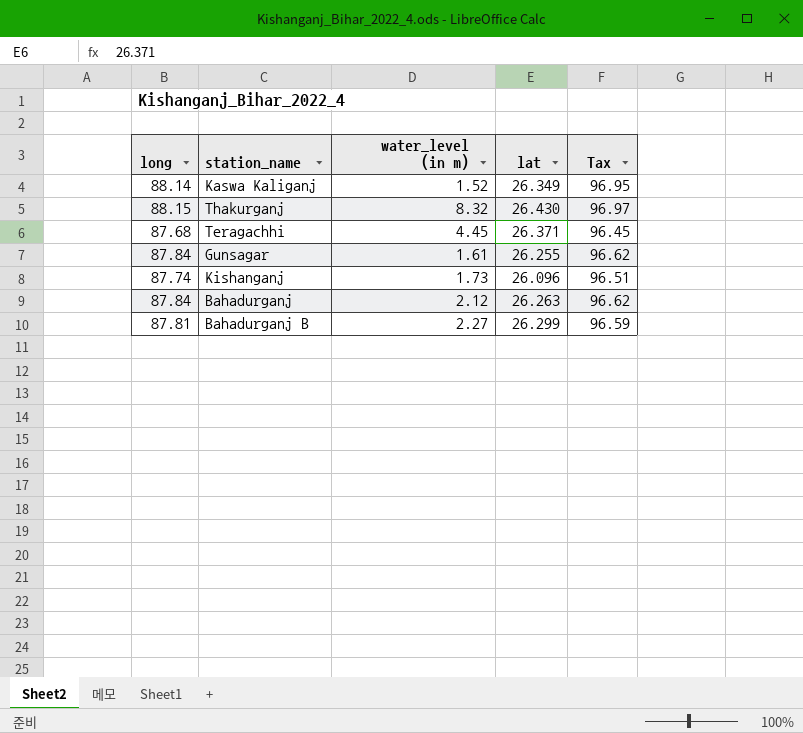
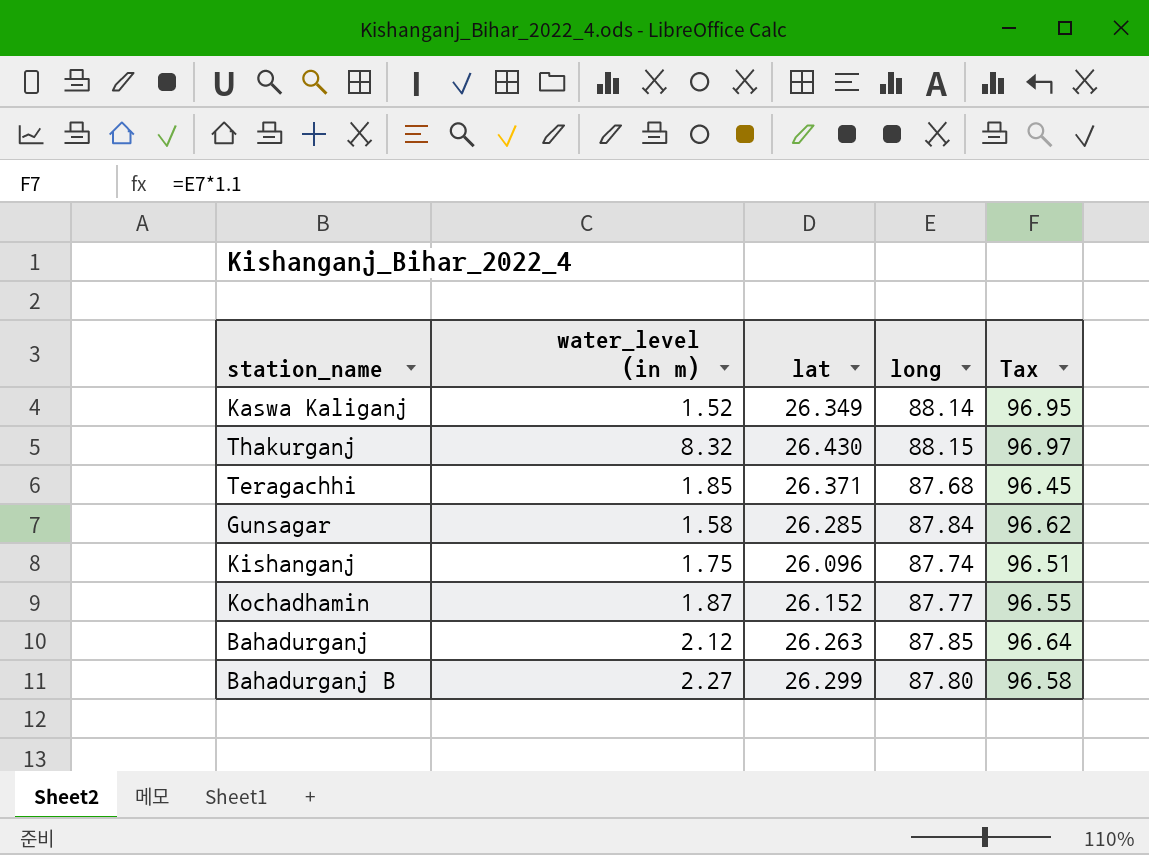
column long | position: 1 -> 4
Teragachhi | water_level (in m): 4.45 -> 1.85
Gunsagar | water_level (in m): 1.61 -> 1.58
Gunsagar | lat: 26.255 -> 26.285
Kishanganj | water_level (in m): 1.73 -> 1.75
row Kochadhamin: none -> 1.87 | 26.152 | 87.77 | 96.55
Bahadurganj | long: 87.84 -> 87.85
Bahadurganj | Tax: 96.62 -> 96.64
Bahadurganj B | long: 87.81 -> 87.80
Bahadurganj B | Tax: 96.59 -> 96.58

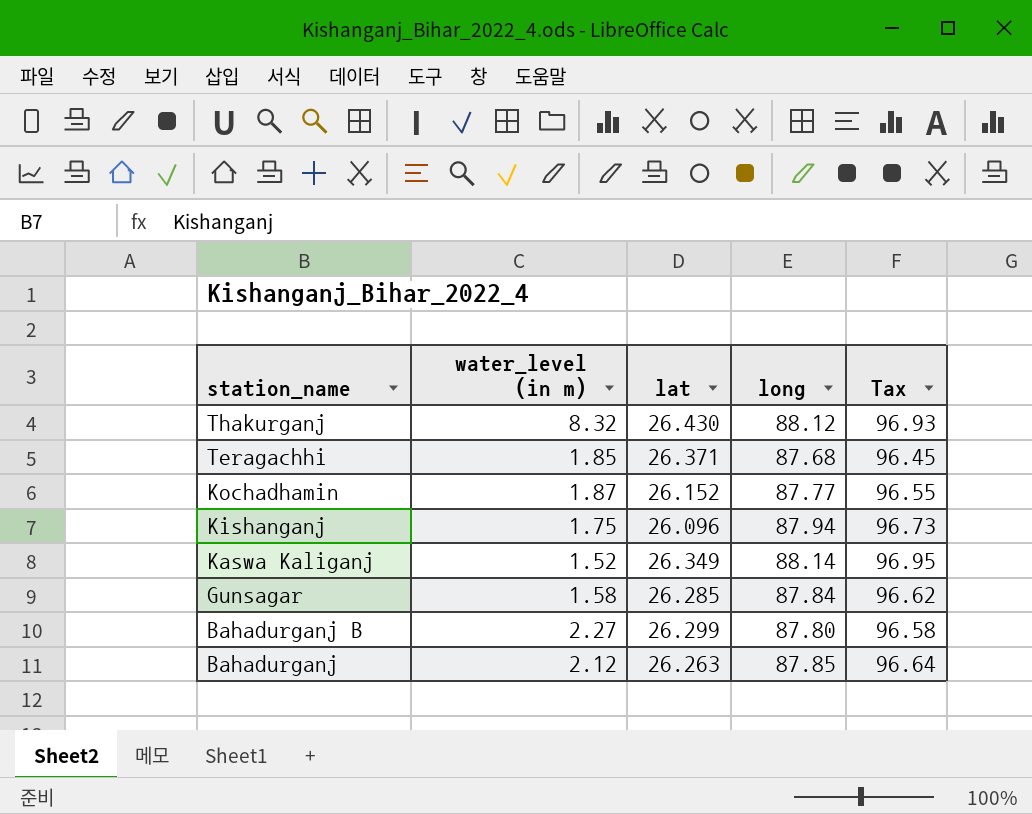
row order: none -> station_name descending
Thakurganj | long: 88.15 -> 88.12
Thakurganj | Tax: 96.97 -> 96.93
Kishanganj | long: 87.74 -> 87.94
Kishanganj | Tax: 96.51 -> 96.73

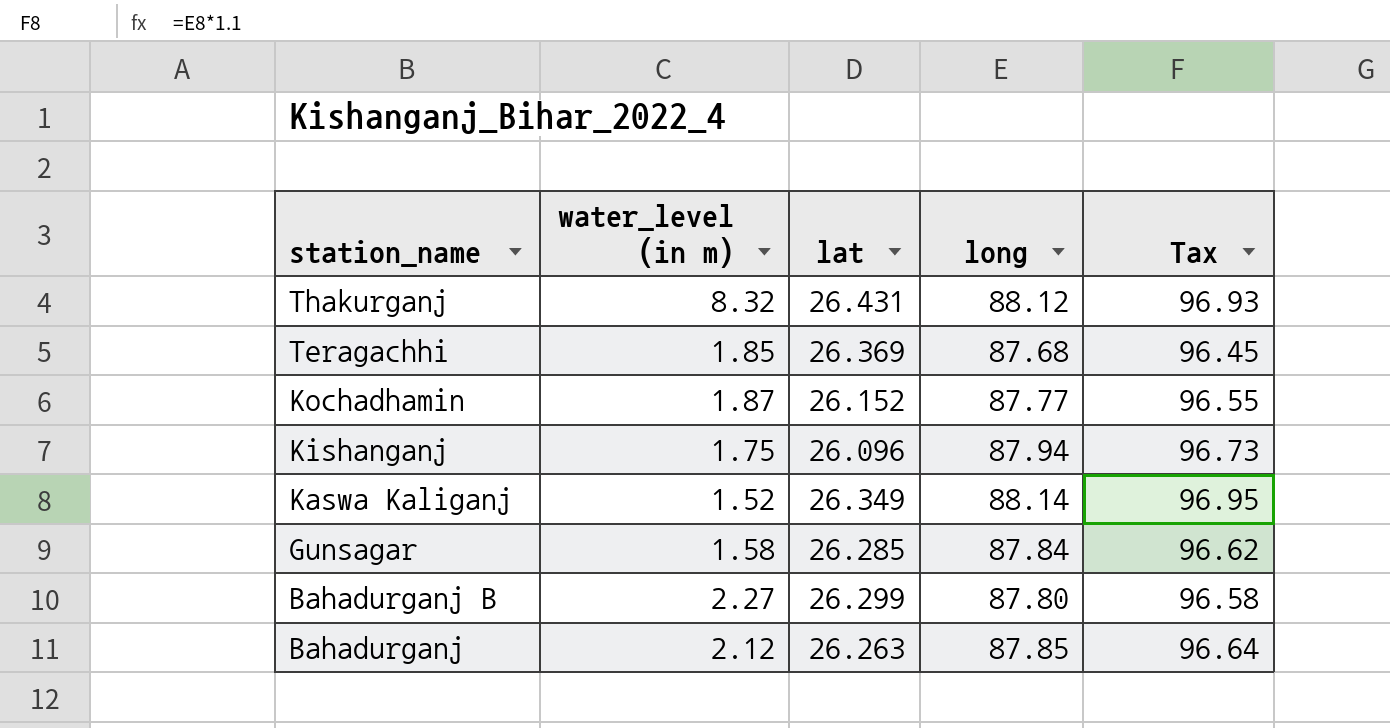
Thakurganj | lat: 26.430 -> 26.431
Teragachhi | lat: 26.371 -> 26.369

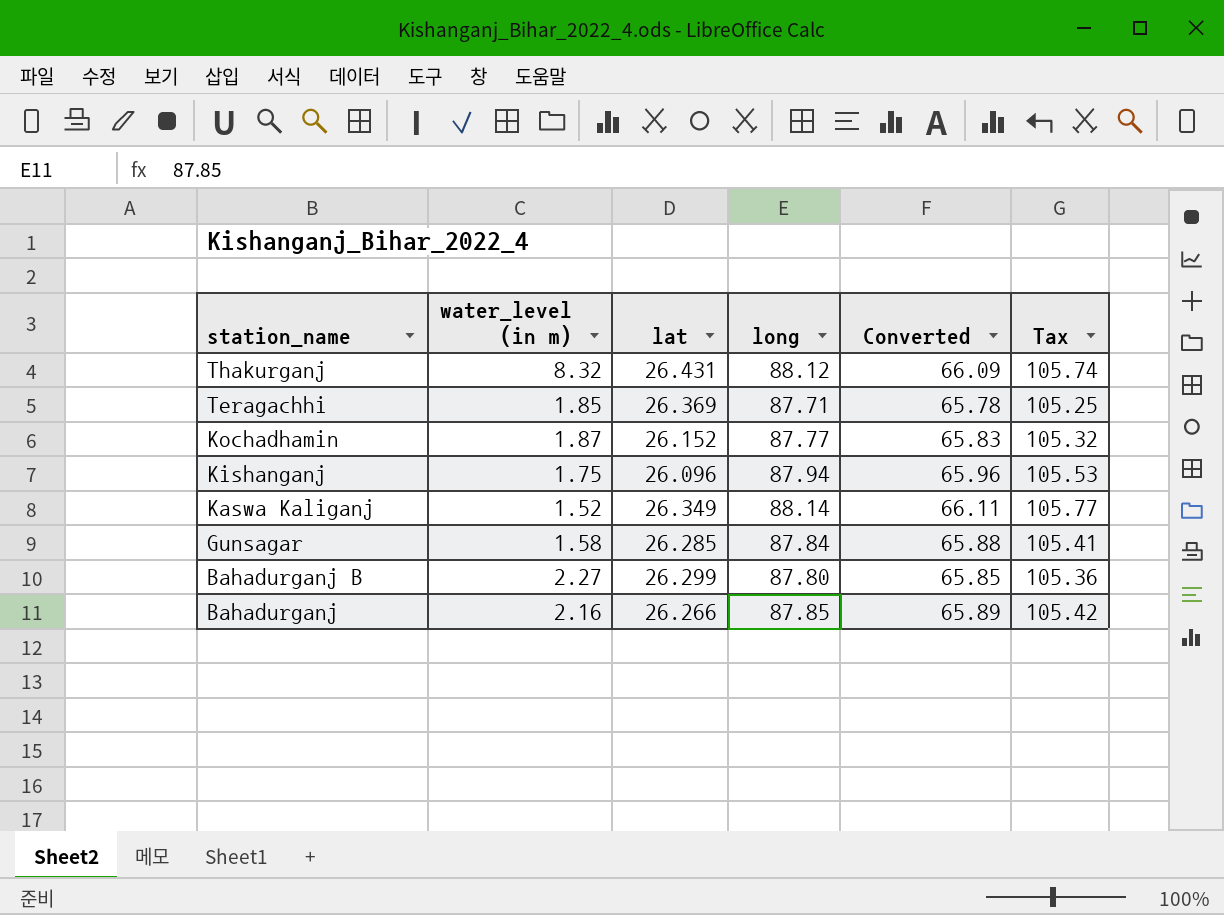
column Converted | formula: none -> [long] * 0.75
column Tax | formula: [long] * 1.1 -> [long] * 1.2
Teragachhi | long: 87.68 -> 87.71
Bahadurganj | water_level (in m): 2.12 -> 2.16
Bahadurganj | lat: 26.263 -> 26.266

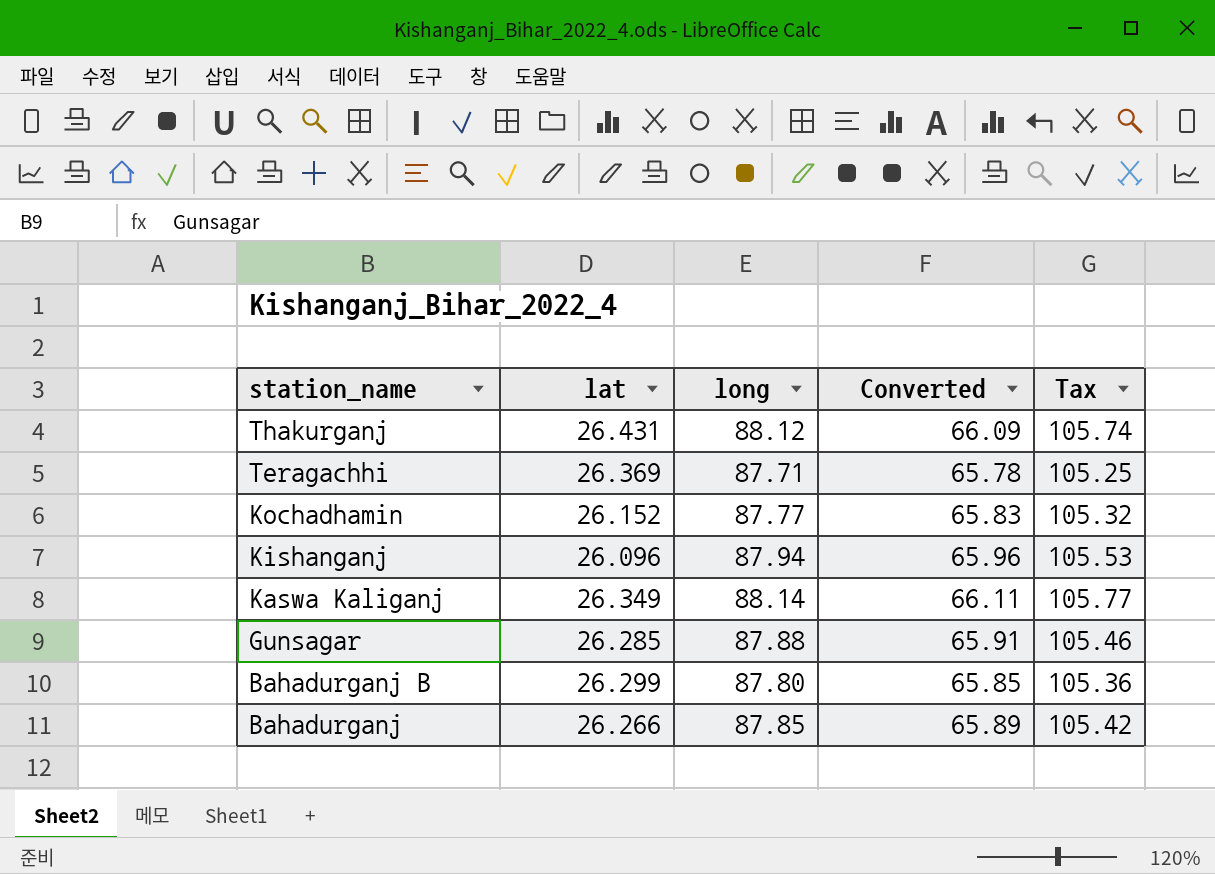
column water_level (in m) | position: 2 -> none
Gunsagar | long: 87.84 -> 87.88
Gunsagar | Converted: 65.88 -> 65.91
Gunsagar | Tax: 105.41 -> 105.46

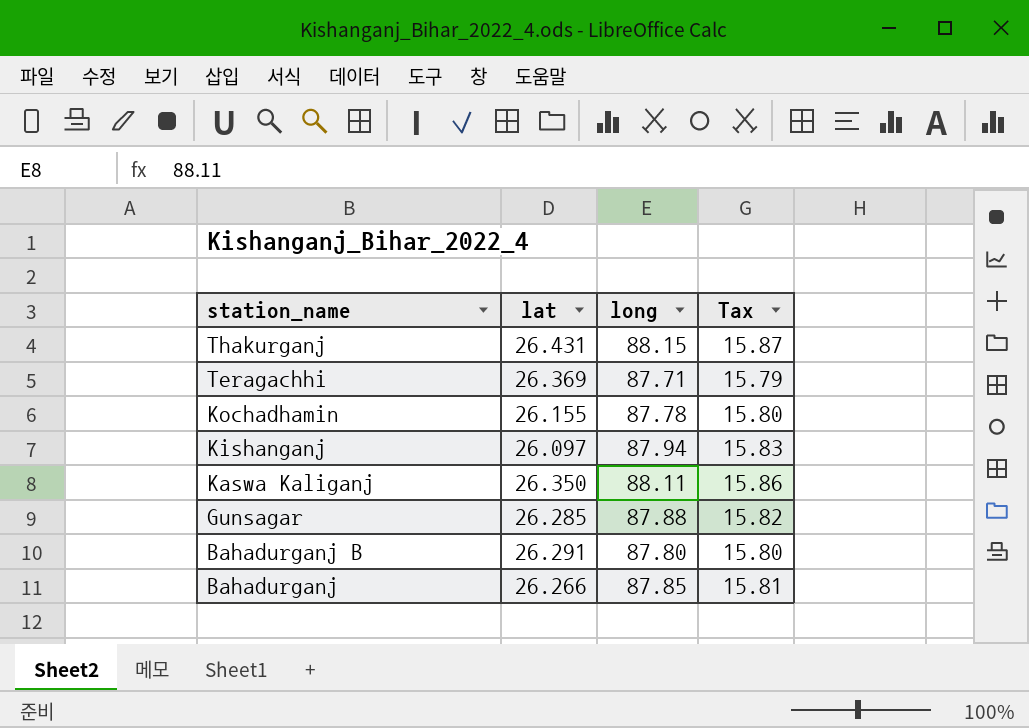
column Converted | formula: [long] * 0.75 -> none
column Tax | formula: [long] * 1.2 -> [long] * 0.18
Thakurganj | long: 88.12 -> 88.15
Kochadhamin | lat: 26.152 -> 26.155
Kochadhamin | long: 87.77 -> 87.78
Kishanganj | lat: 26.096 -> 26.097
Kaswa Kaliganj | lat: 26.349 -> 26.350
Kaswa Kaliganj | long: 88.14 -> 88.11
Bahadurganj B | lat: 26.299 -> 26.291

